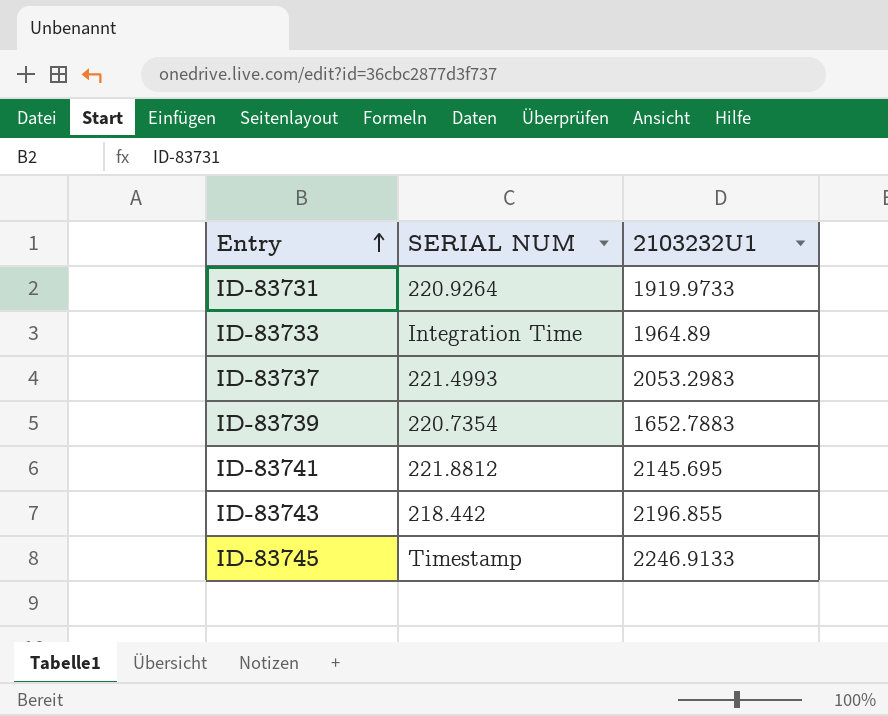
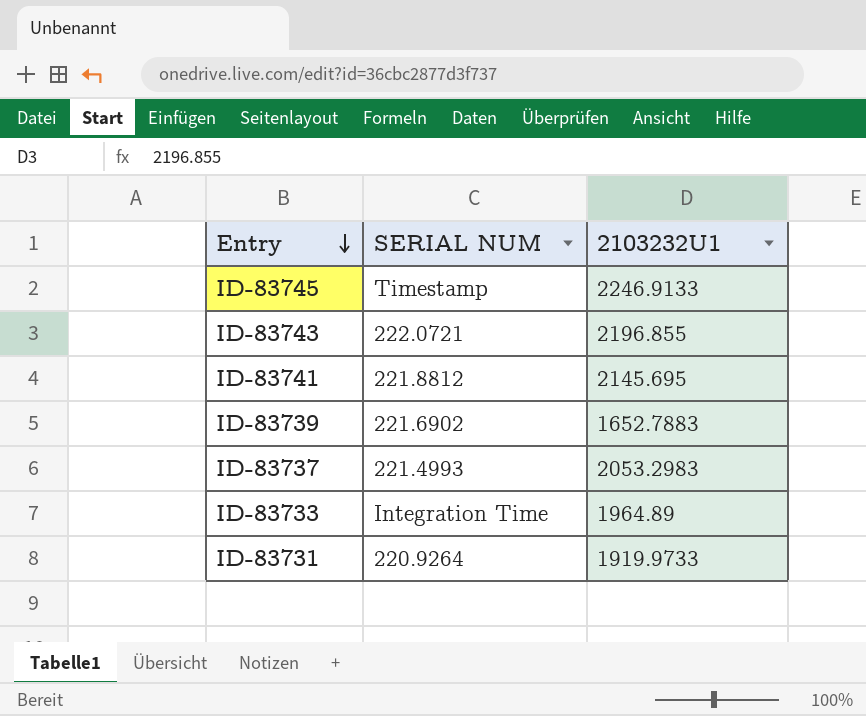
row order: Entry ascending -> Entry descending
ID-83743 | SERIAL NUM: 218.442 -> 222.0721
ID-83739 | SERIAL NUM: 220.7354 -> 221.6902

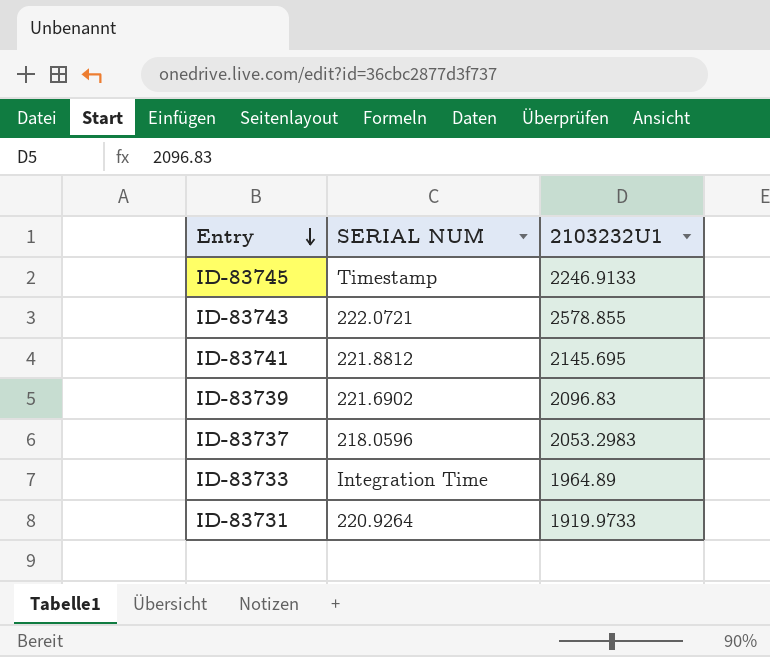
ID-83743 | 2103232U1: 2196.855 -> 2578.855
ID-83739 | 2103232U1: 1652.7883 -> 2096.83
ID-83737 | SERIAL NUM: 221.4993 -> 218.0596

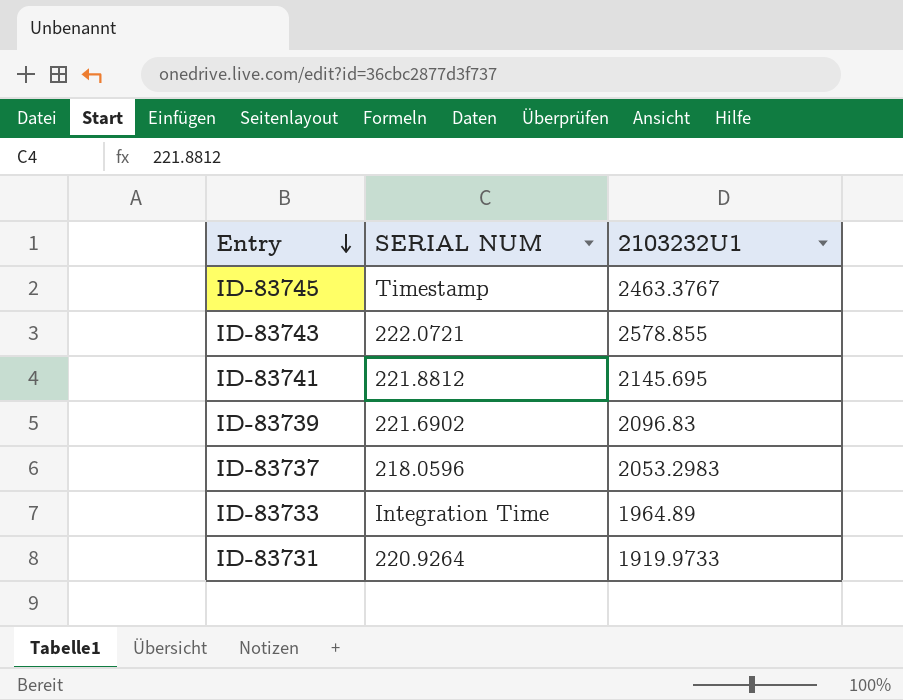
ID-83745 | 2103232U1: 2246.9133 -> 2463.3767

